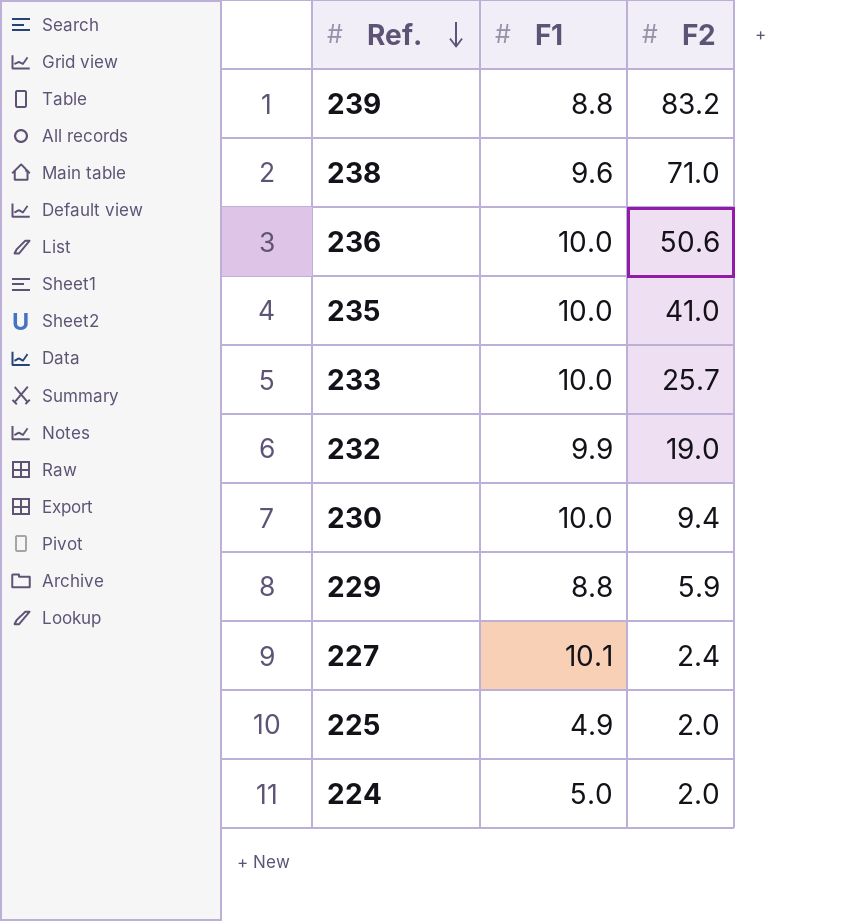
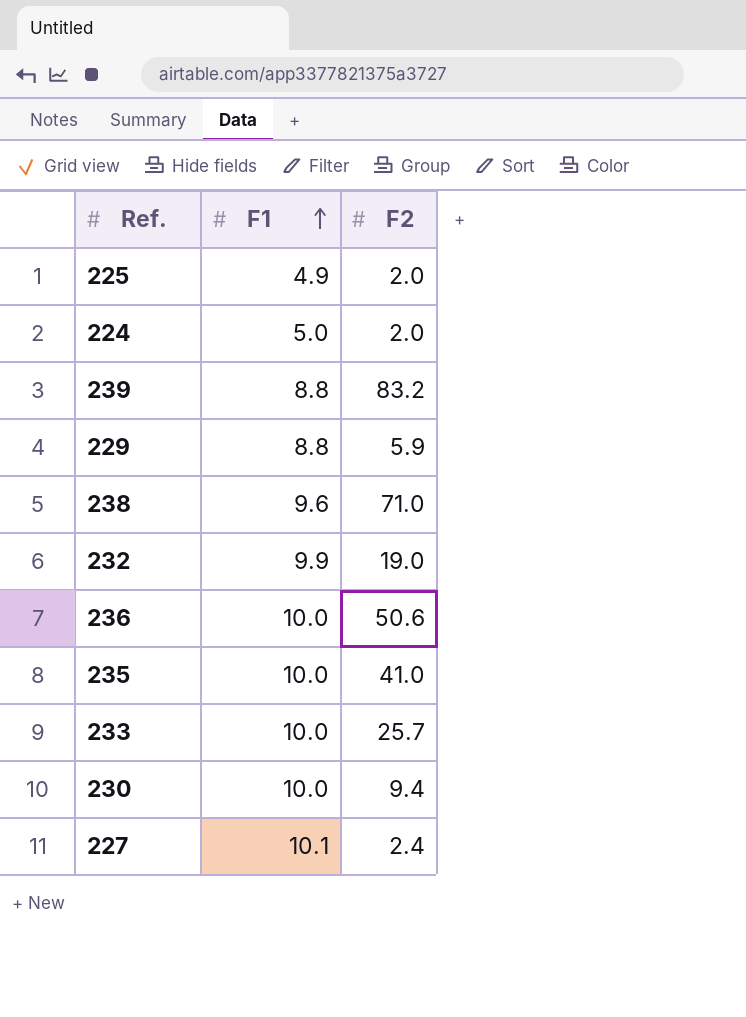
row order: Ref. descending -> F1 ascending

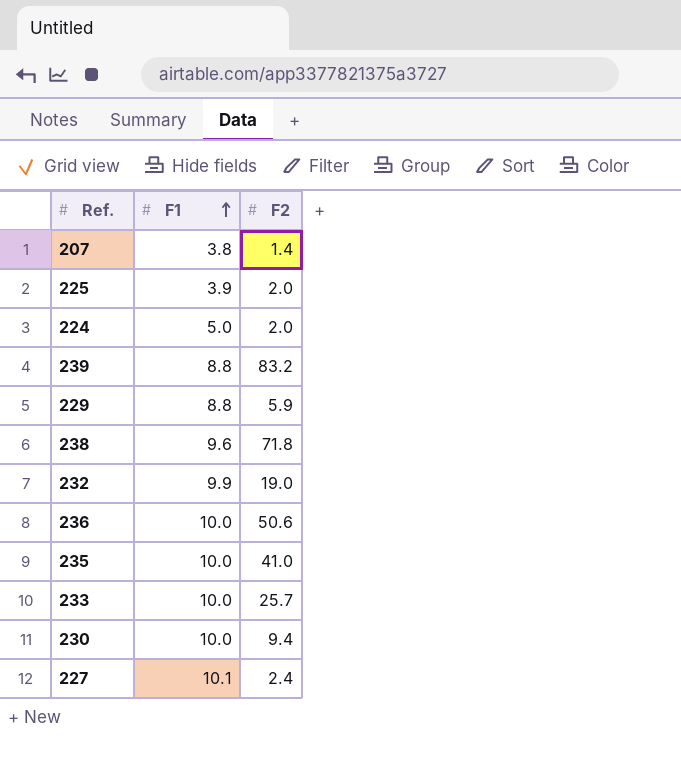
row 207: none -> 3.8 | 1.4
225 | F1: 4.9 -> 3.9
238 | F2: 71.0 -> 71.8

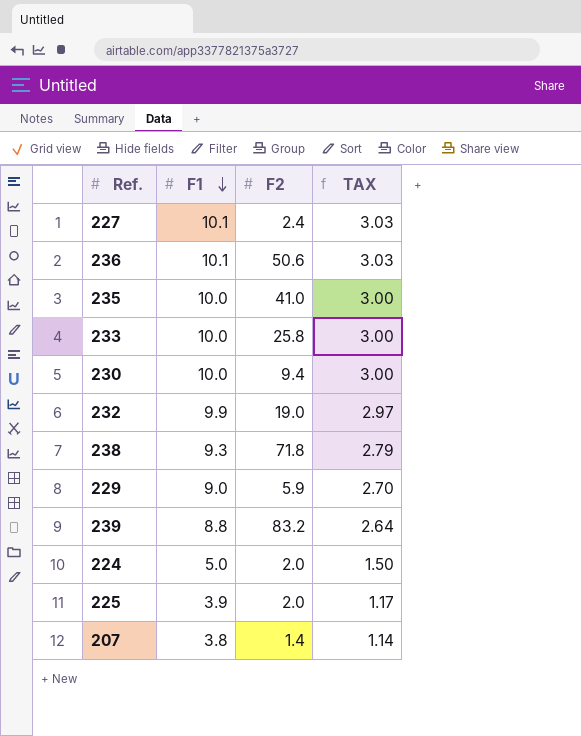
row order: F1 ascending -> F1 descending
column TAX | formula: none -> [F1] * 0.3
236 | F1: 10.0 -> 10.1
233 | F2: 25.7 -> 25.8
238 | F1: 9.6 -> 9.3
229 | F1: 8.8 -> 9.0

